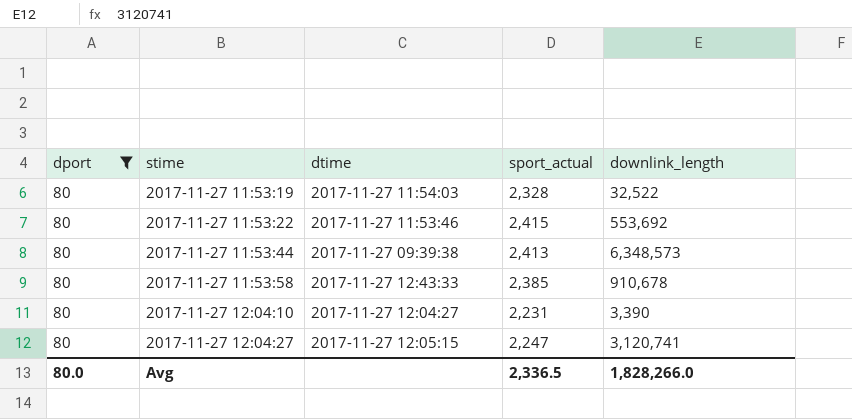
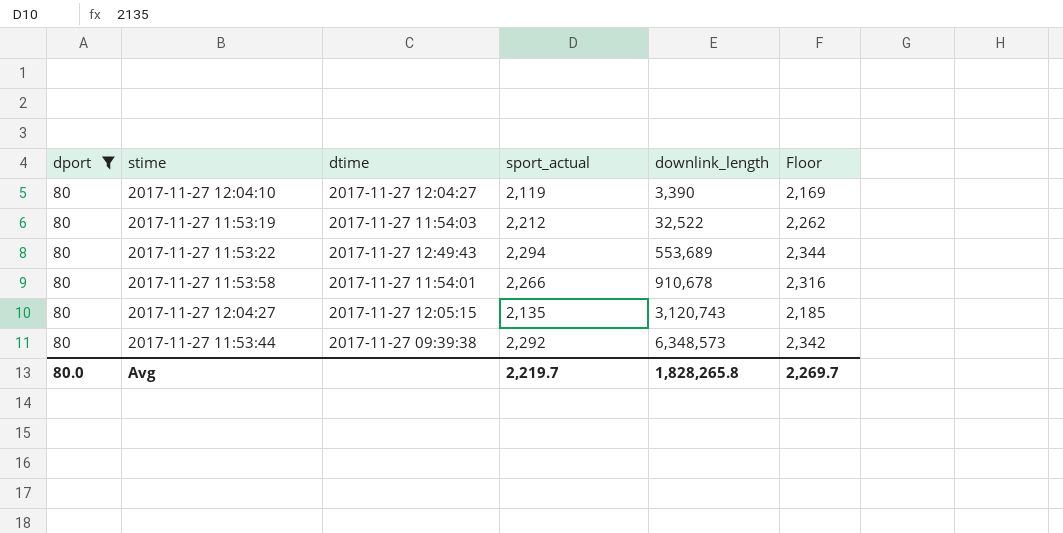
row order: stime ascending -> downlink_length ascending
column Floor | formula: none -> [sport_actual] + 50
2017-11-27 12:04:10 | sport_actual: 2,231 -> 2,119
2017-11-27 11:53:19 | sport_actual: 2,328 -> 2,212
2017-11-27 11:53:22 | dtime: 2017-11-27 11:53:46 -> 2017-11-27 12:49:43
2017-11-27 11:53:22 | sport_actual: 2,415 -> 2,294
2017-11-27 11:53:22 | downlink_length: 553,692 -> 553,689
2017-11-27 11:53:58 | dtime: 2017-11-27 12:43:33 -> 2017-11-27 11:54:01
2017-11-27 11:53:58 | sport_actual: 2,385 -> 2,266
2017-11-27 12:04:27 | sport_actual: 2,247 -> 2,135
2017-11-27 12:04:27 | downlink_length: 3,120,741 -> 3,120,743
2017-11-27 11:53:44 | sport_actual: 2,413 -> 2,292
Avg | sport_actual: 2,336.5 -> 2,219.7
Avg | downlink_length: 1,828,266.0 -> 1,828,265.8

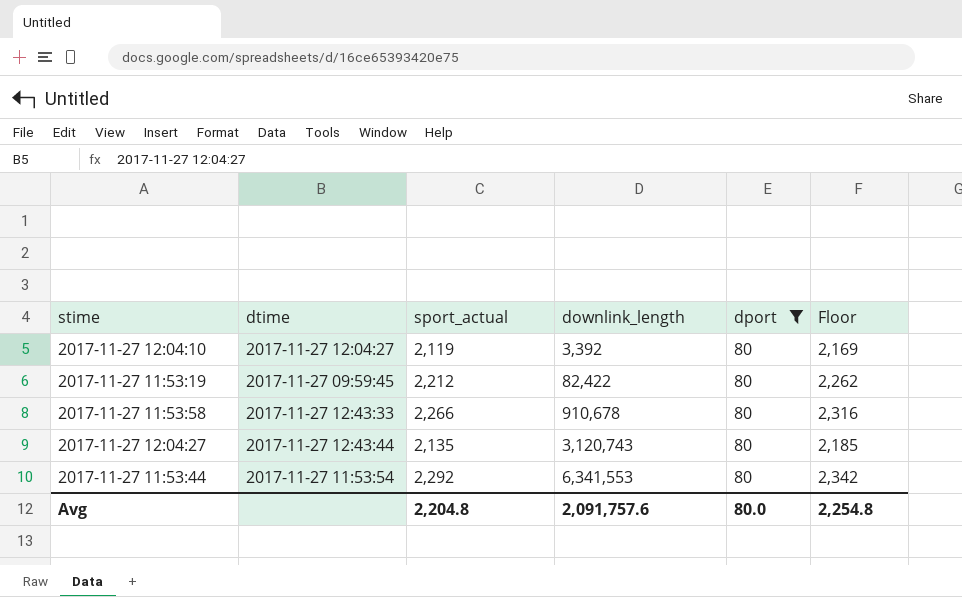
column dport | position: 1 -> 5
row 2017-11-27 11:53:22: 80 | 2017-11-27 12:49:43 | 2,294 | 553,689 | 2,344 -> none
2017-11-27 12:04:10 | downlink_length: 3,390 -> 3,392
2017-11-27 11:53:19 | dtime: 2017-11-27 11:54:03 -> 2017-11-27 09:59:45
2017-11-27 11:53:19 | downlink_length: 32,522 -> 82,422
2017-11-27 11:53:58 | dtime: 2017-11-27 11:54:01 -> 2017-11-27 12:43:33
2017-11-27 12:04:27 | dtime: 2017-11-27 12:05:15 -> 2017-11-27 12:43:44
2017-11-27 11:53:44 | dtime: 2017-11-27 09:39:38 -> 2017-11-27 11:53:54
2017-11-27 11:53:44 | downlink_length: 6,348,573 -> 6,341,553
Avg | sport_actual: 2,219.7 -> 2,204.8
Avg | downlink_length: 1,828,265.8 -> 2,091,757.6
Avg | Floor: 2,269.7 -> 2,254.8

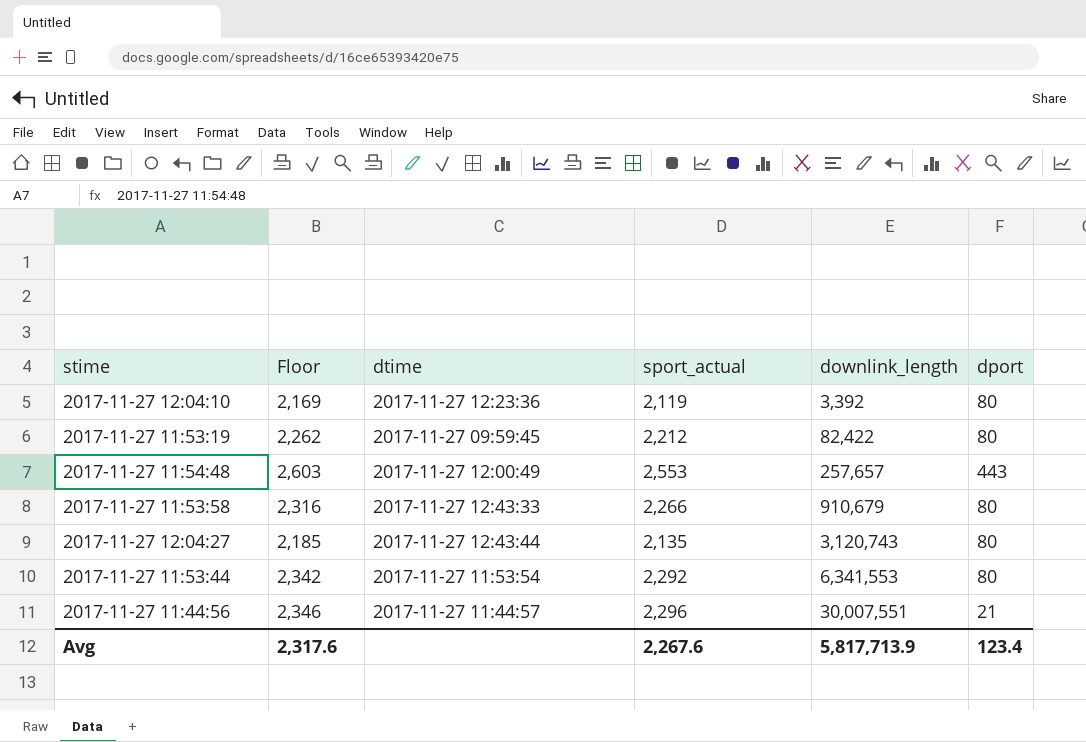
filter: dport = 80 -> none
column Floor | position: 6 -> 2
2017-11-27 12:04:10 | dtime: 2017-11-27 12:04:27 -> 2017-11-27 12:23:36
2017-11-27 11:53:58 | downlink_length: 910,678 -> 910,679
Avg | Floor: 2,254.8 -> 2,317.6
Avg | sport_actual: 2,204.8 -> 2,267.6
Avg | downlink_length: 2,091,757.6 -> 5,817,713.9
Avg | dport: 80.0 -> 123.4

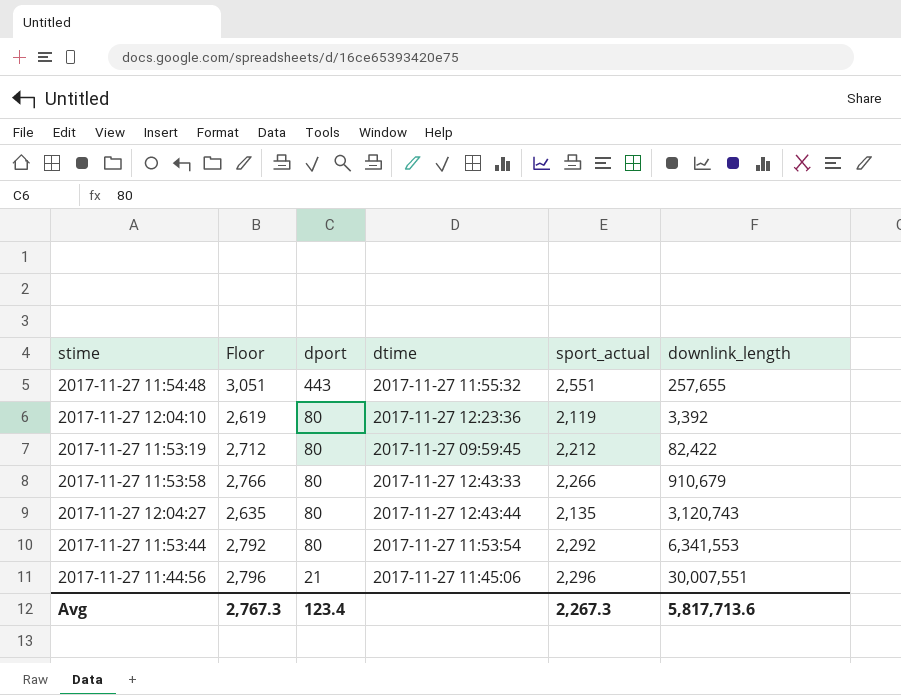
row order: downlink_length ascending -> dport descending
column Floor | formula: [sport_actual] + 50 -> [sport_actual] + 500
column dport | position: 6 -> 3
2017-11-27 11:54:48 | dtime: 2017-11-27 12:00:49 -> 2017-11-27 11:55:32
2017-11-27 11:54:48 | sport_actual: 2,553 -> 2,551
2017-11-27 11:54:48 | downlink_length: 257,657 -> 257,655
2017-11-27 11:44:56 | dtime: 2017-11-27 11:44:57 -> 2017-11-27 11:45:06
Avg | Floor: 2,317.6 -> 2,767.3
Avg | sport_actual: 2,267.6 -> 2,267.3
Avg | downlink_length: 5,817,713.9 -> 5,817,713.6

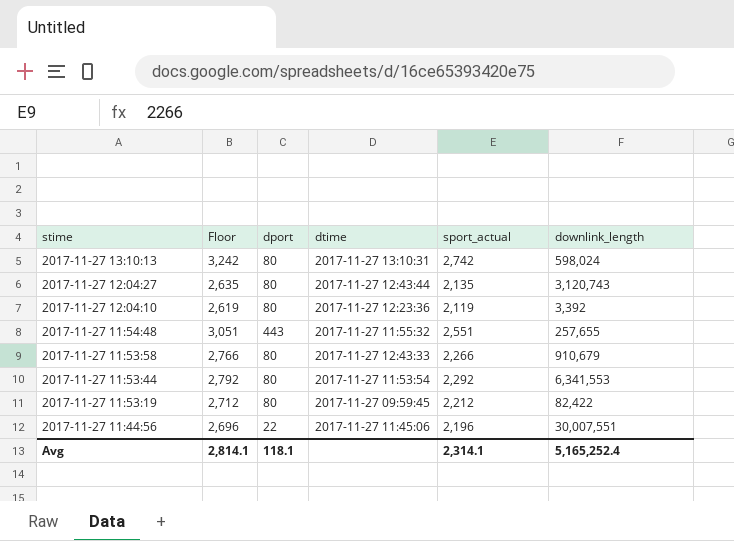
row order: dport descending -> stime descending
row 2017-11-27 13:10:13: none -> 3,242 | 80 | 2017-11-27 13:10:31 | 2,742 | 598,024
2017-11-27 11:44:56 | Floor: 2,796 -> 2,696
2017-11-27 11:44:56 | dport: 21 -> 22
2017-11-27 11:44:56 | sport_actual: 2,296 -> 2,196
Avg | Floor: 2,767.3 -> 2,814.1
Avg | dport: 123.4 -> 118.1
Avg | sport_actual: 2,267.3 -> 2,314.1
Avg | downlink_length: 5,817,713.6 -> 5,165,252.4

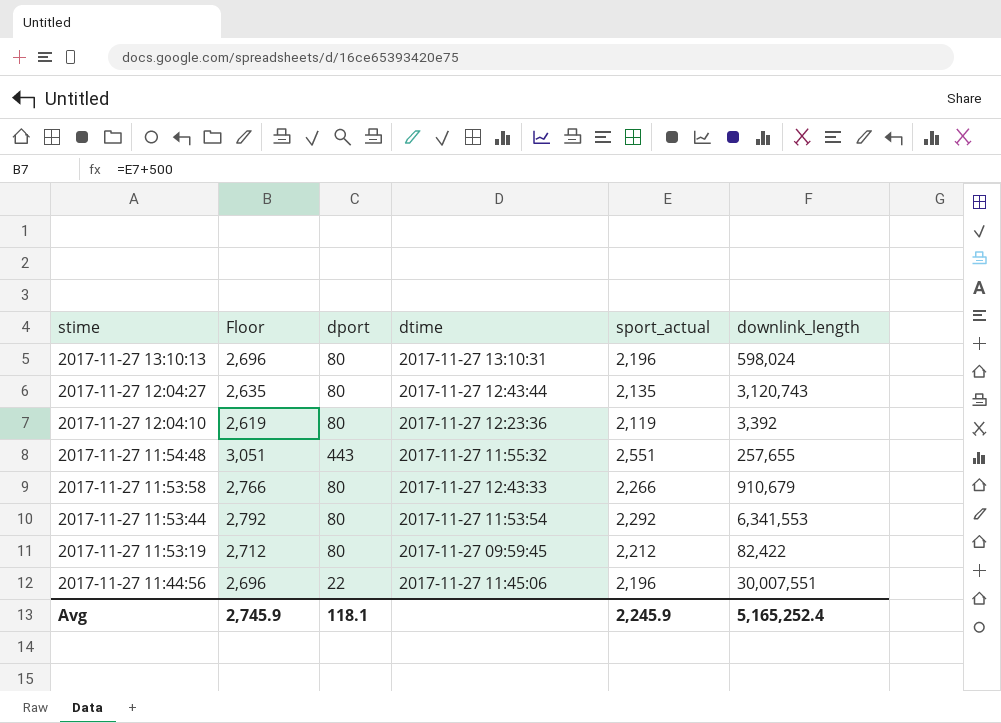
2017-11-27 13:10:13 | Floor: 3,242 -> 2,696
2017-11-27 13:10:13 | sport_actual: 2,742 -> 2,196
Avg | Floor: 2,814.1 -> 2,745.9
Avg | sport_actual: 2,314.1 -> 2,245.9

